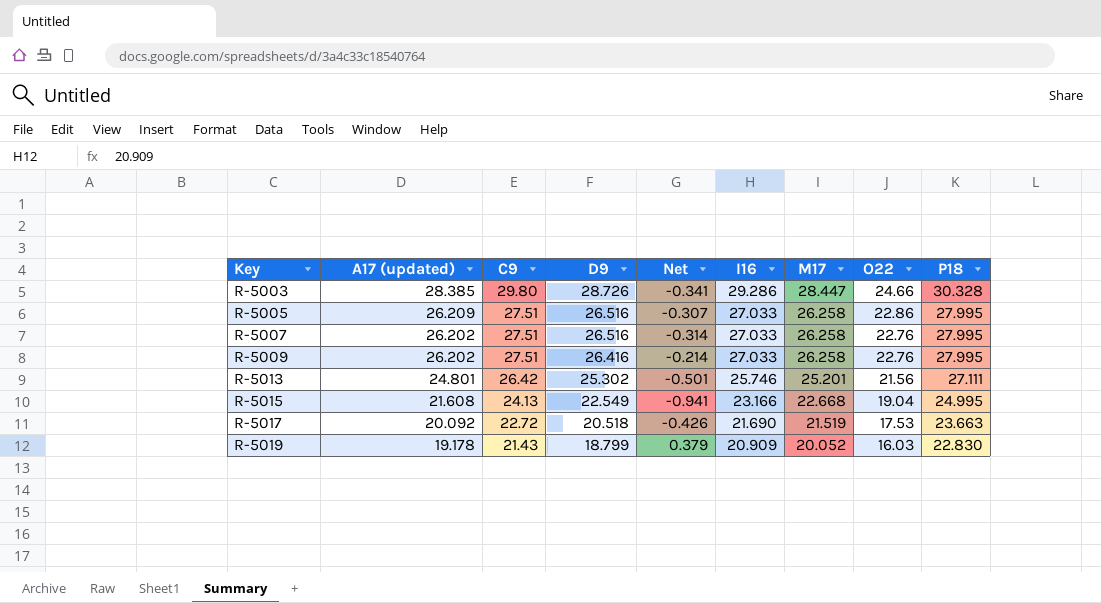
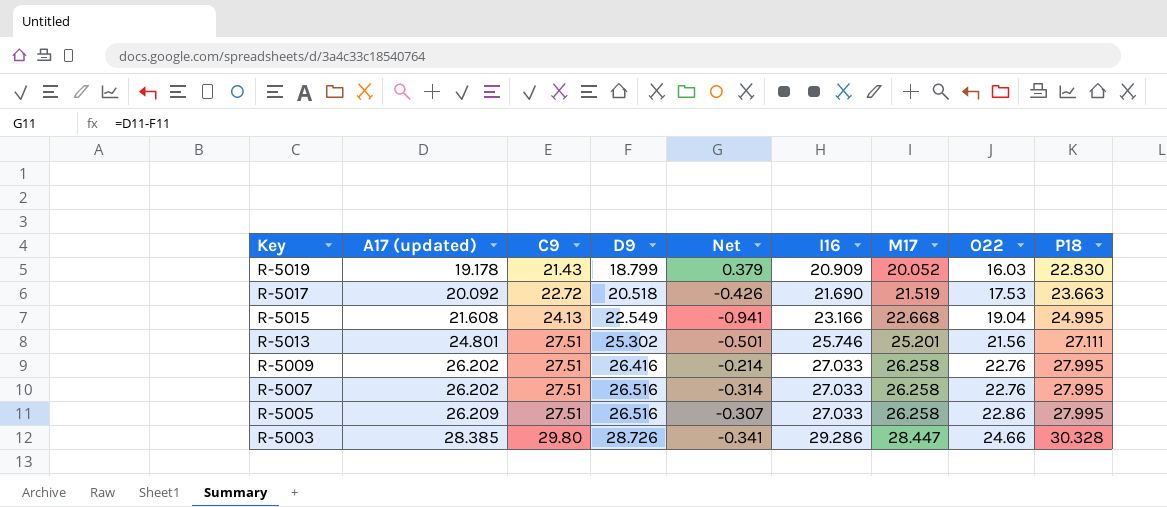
row order: Key ascending -> Key descending
R-5013 | C9: 26.42 -> 27.51

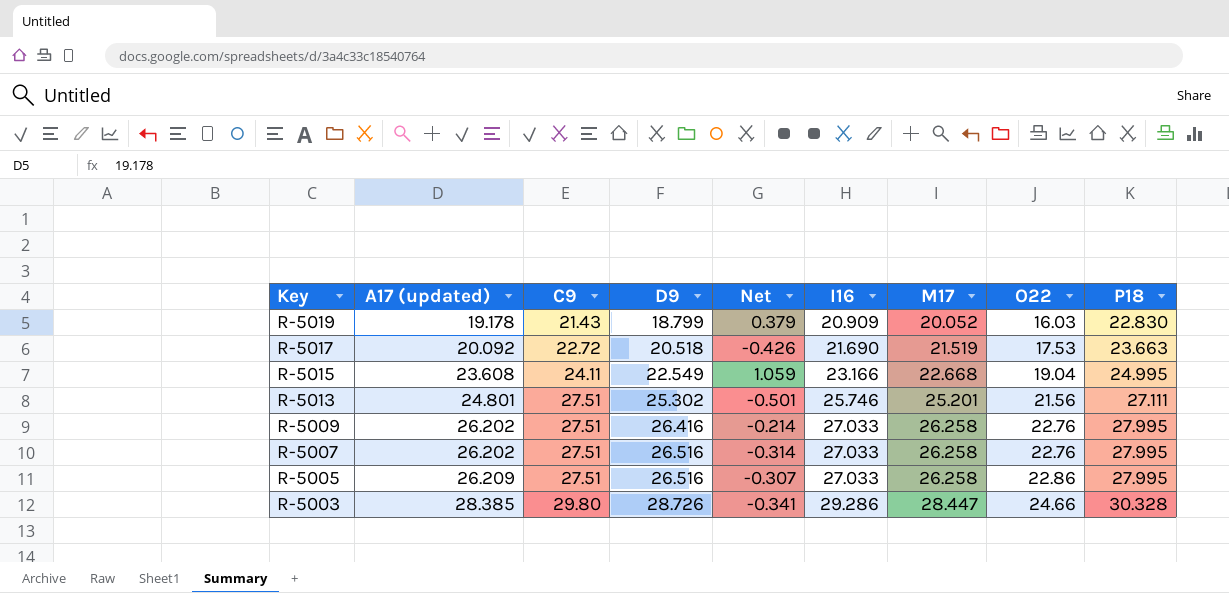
R-5015 | A17 (updated): 21.608 -> 23.608
R-5015 | C9: 24.13 -> 24.11
R-5015 | Net: -0.941 -> 1.059

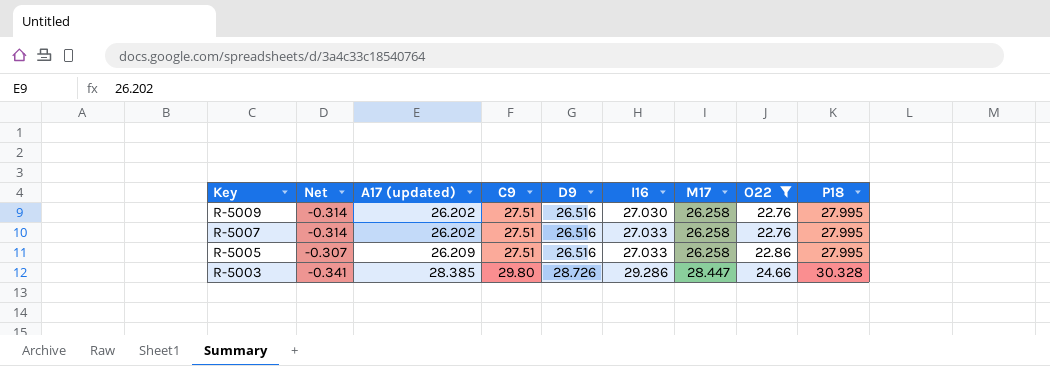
filter: none -> O22 >= 22.76
column Net | position: 5 -> 2
R-5009 | Net: -0.214 -> -0.314
R-5009 | D9: 26.416 -> 26.516
R-5009 | I16: 27.033 -> 27.030

